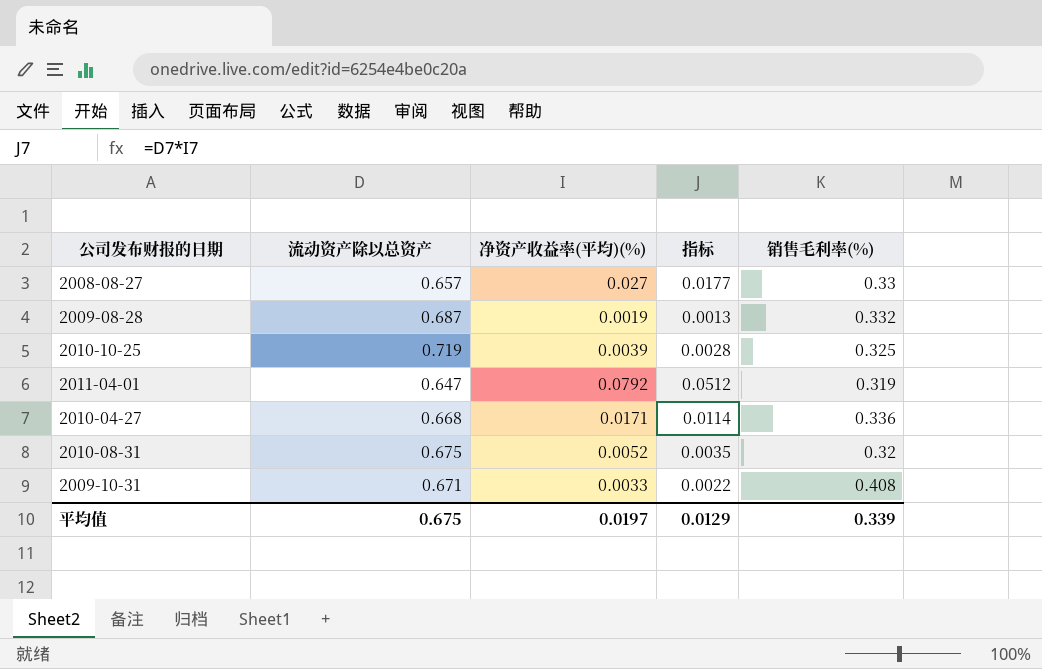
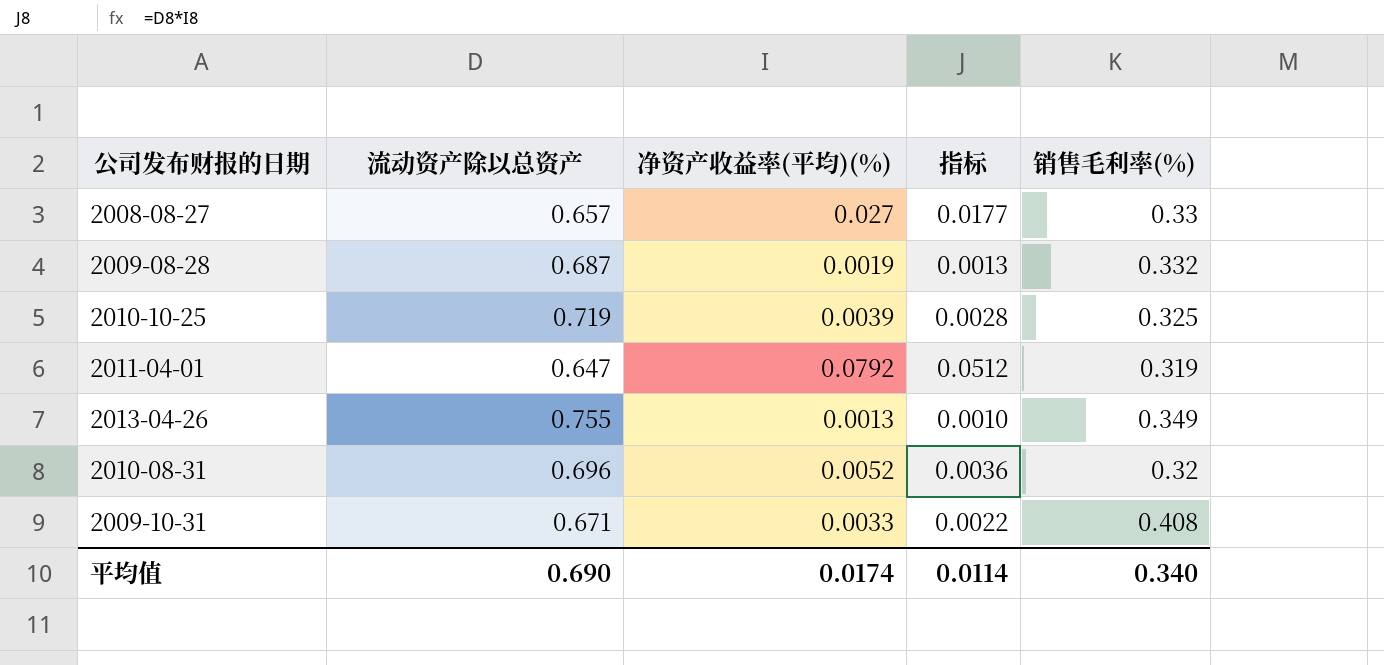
row 2010-04-27: 0.668 | 0.0171 | 0.0114 | 0.336 -> none
row 2013-04-26: none -> 0.755 | 0.0013 | 0.0010 | 0.349
2010-08-31 | 流动资产除以总资产: 0.675 -> 0.696
2010-08-31 | 指标: 0.0035 -> 0.0036
平均值 | 流动资产除以总资产: 0.675 -> 0.690
平均值 | 净资产收益率(平均)(%): 0.0197 -> 0.0174
平均值 | 指标: 0.0129 -> 0.0114
平均值 | 销售毛利率(%): 0.339 -> 0.340

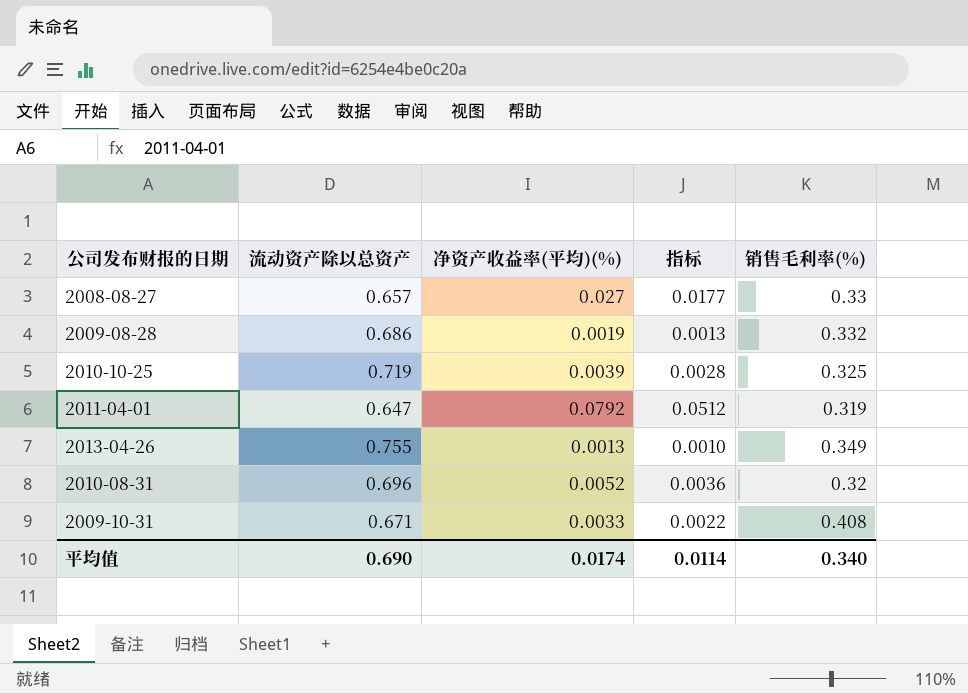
2009-08-28 | 流动资产除以总资产: 0.687 -> 0.686

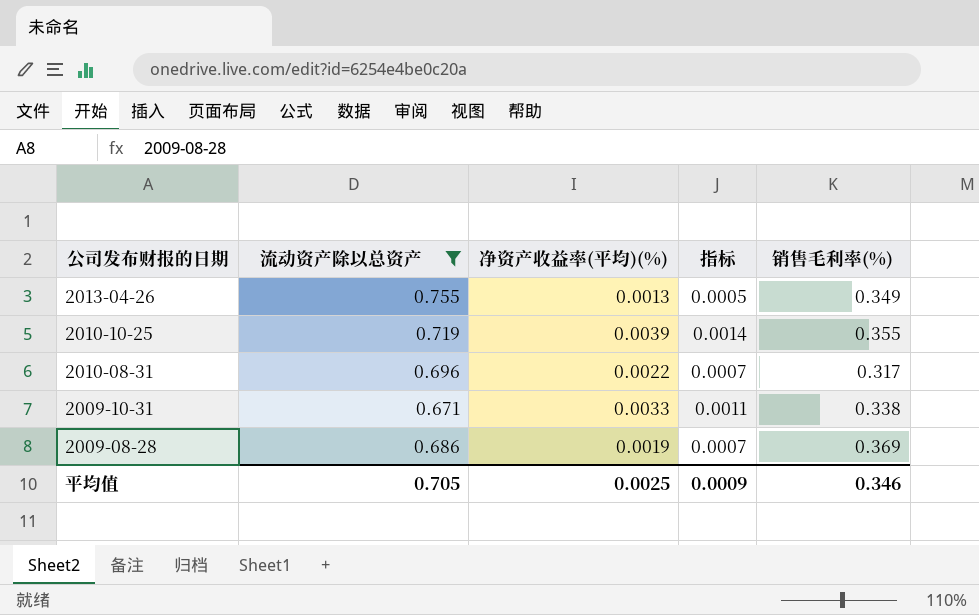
filter: none -> 流动资产除以总资产 >= 0.671
row order: none -> 公司发布财报的日期 descending
column 指标 | formula: [流动资产除以总资产] * [净资产收益率(平均)(%)] -> [净资产收益率(平均)(%)] * [销售毛利率(%)]
2010-10-25 | 销售毛利率(%): 0.325 -> 0.355
2010-08-31 | 净资产收益率(平均)(%): 0.0052 -> 0.0022
2010-08-31 | 销售毛利率(%): 0.32 -> 0.317
2009-10-31 | 销售毛利率(%): 0.408 -> 0.338
2009-08-28 | 销售毛利率(%): 0.332 -> 0.369
平均值 | 流动资产除以总资产: 0.690 -> 0.705
平均值 | 净资产收益率(平均)(%): 0.0174 -> 0.0025
平均值 | 指标: 0.0114 -> 0.0009
平均值 | 销售毛利率(%): 0.340 -> 0.346

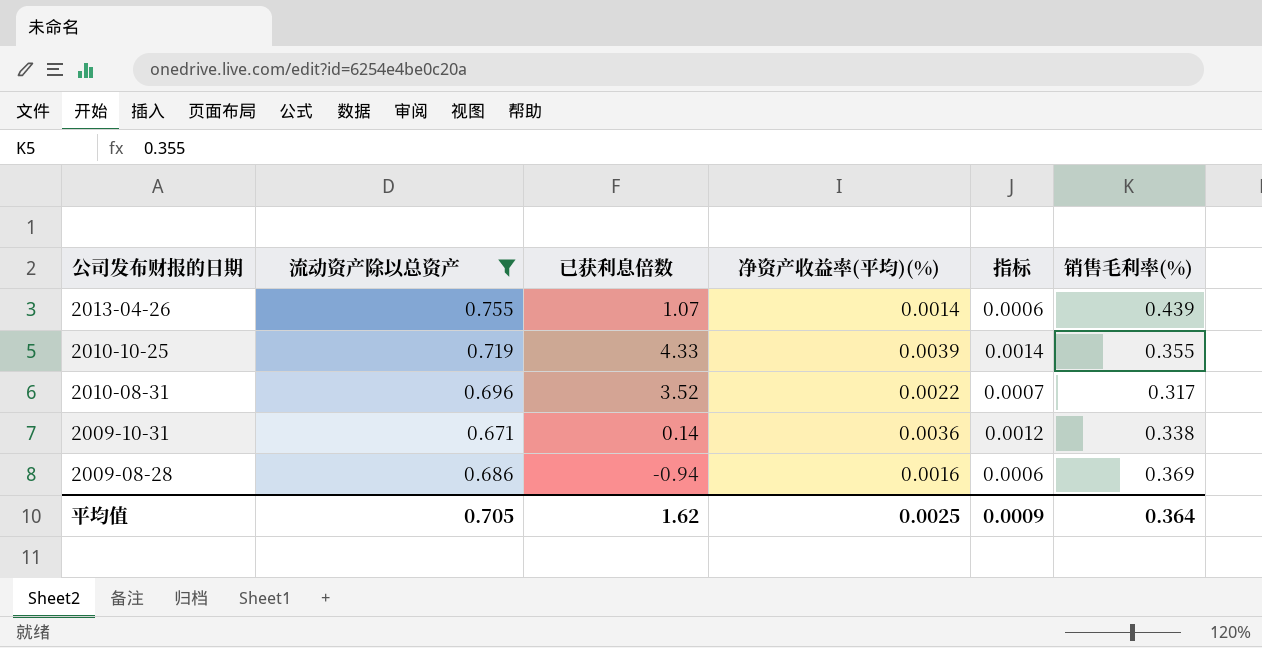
column 已获利息倍数 | position: none -> 3
2013-04-26 | 净资产收益率(平均)(%): 0.0013 -> 0.0014
2013-04-26 | 指标: 0.0005 -> 0.0006
2013-04-26 | 销售毛利率(%): 0.349 -> 0.439
2009-10-31 | 净资产收益率(平均)(%): 0.0033 -> 0.0036
2009-10-31 | 指标: 0.0011 -> 0.0012
2009-08-28 | 净资产收益率(平均)(%): 0.0019 -> 0.0016
2009-08-28 | 指标: 0.0007 -> 0.0006
平均值 | 销售毛利率(%): 0.346 -> 0.364

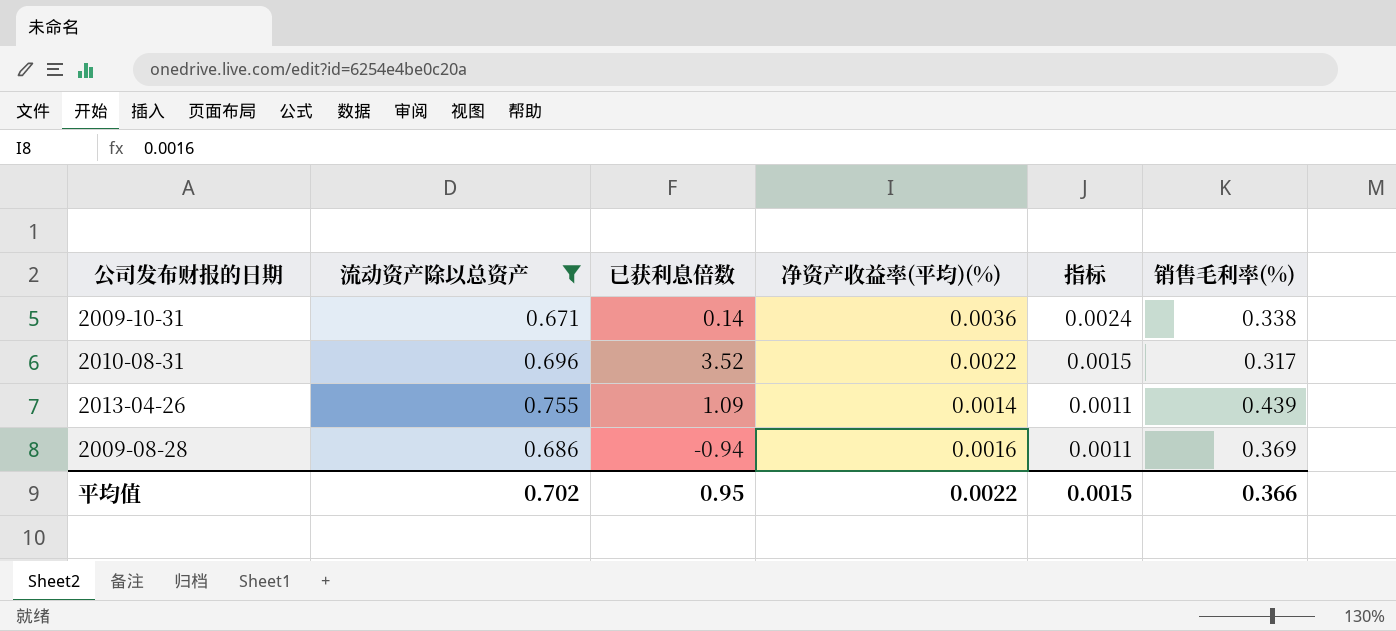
row order: 公司发布财报的日期 descending -> 指标 descending
column 指标 | formula: [净资产收益率(平均)(%)] * [销售毛利率(%)] -> [流动资产除以总资产] * [净资产收益率(平均)(%)]
row 2010-10-25: 0.719 | 4.33 | 0.0039 | 0.0014 | 0.355 -> none
2013-04-26 | 已获利息倍数: 1.07 -> 1.09
平均值 | 流动资产除以总资产: 0.705 -> 0.702
平均值 | 已获利息倍数: 1.62 -> 0.95
平均值 | 净资产收益率(平均)(%): 0.0025 -> 0.0022
平均值 | 指标: 0.0009 -> 0.0015
平均值 | 销售毛利率(%): 0.364 -> 0.366

